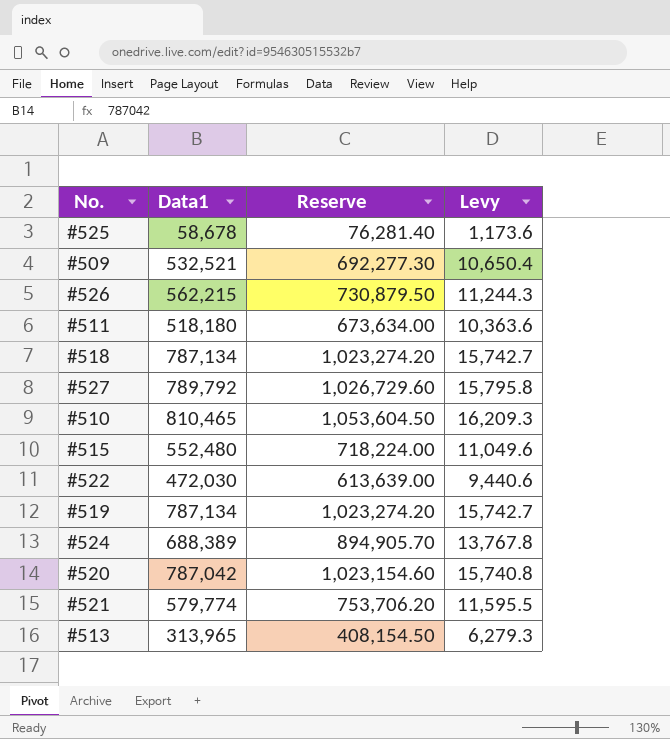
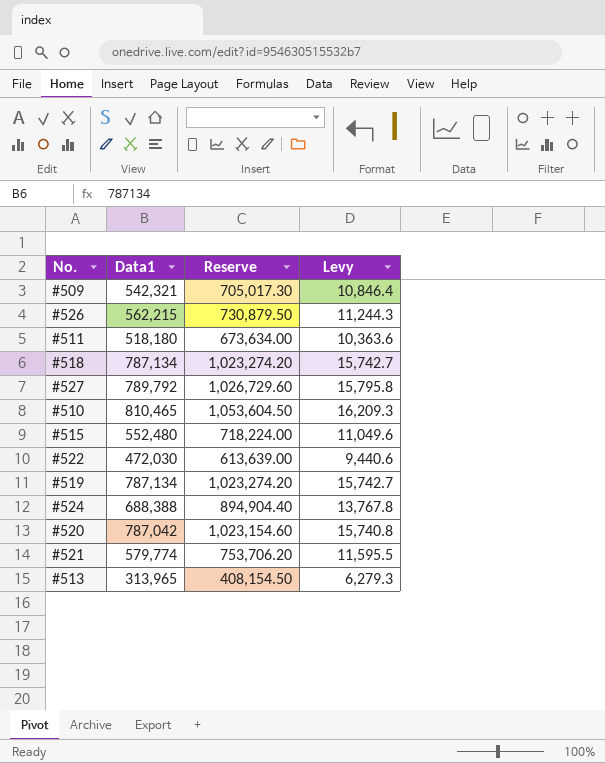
row #525: 58,678 | 76,281.40 | 1,173.6 -> none
#509 | Data1: 532,521 -> 542,321
#509 | Reserve: 692,277.30 -> 705,017.30
#509 | Levy: 10,650.4 -> 10,846.4
#524 | Data1: 688,389 -> 688,388
#524 | Reserve: 894,905.70 -> 894,904.40

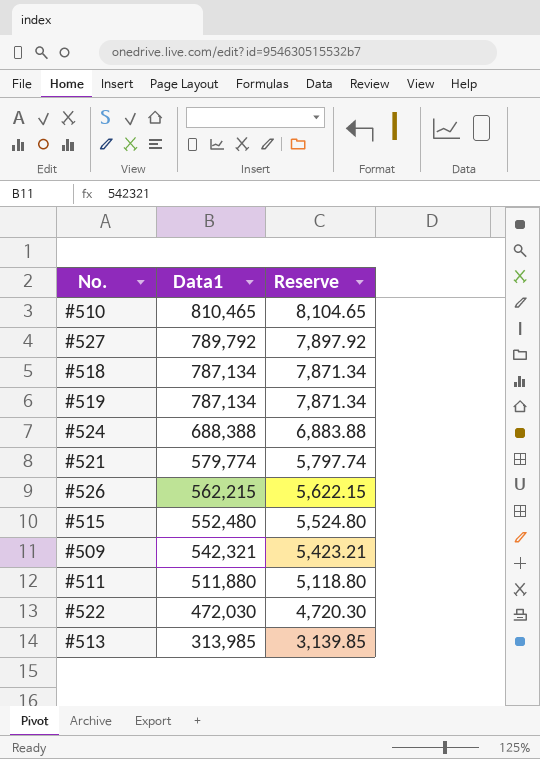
row order: none -> Data1 descending
column Levy | formula: [Data1] * 0.02 -> none
column Reserve | formula: [Data1] * 1.3 -> [Data1] * 0.01
row #520: 787,042 | 1,023,154.60 | 15,740.8 -> none
#511 | Data1: 518,180 -> 511,880
#513 | Data1: 313,965 -> 313,985

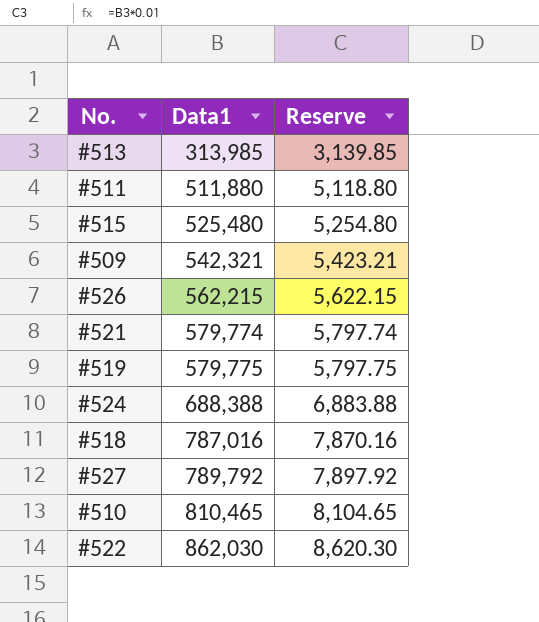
row order: Data1 descending -> Data1 ascending
#515 | Data1: 552,480 -> 525,480
#515 | Reserve: 5,524.80 -> 5,254.80
#519 | Data1: 787,134 -> 579,775
#519 | Reserve: 7,871.34 -> 5,797.75
#518 | Data1: 787,134 -> 787,016
#518 | Reserve: 7,871.34 -> 7,870.16
#522 | Data1: 472,030 -> 862,030
#522 | Reserve: 4,720.30 -> 8,620.30

